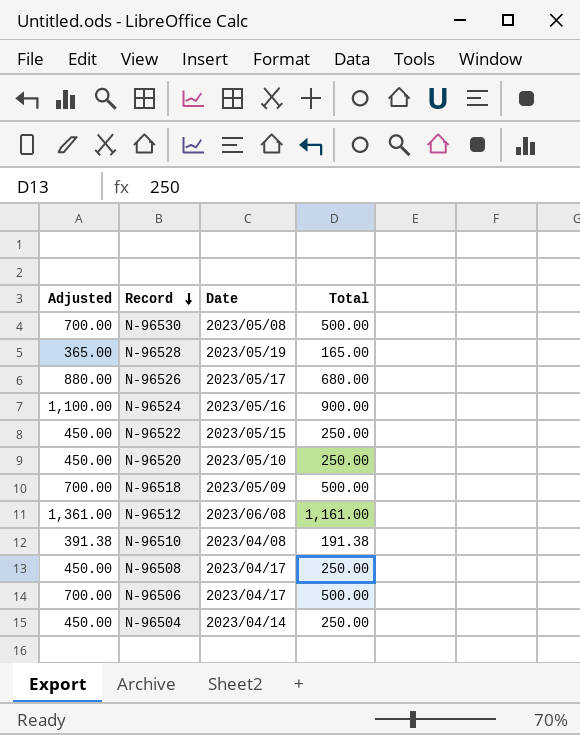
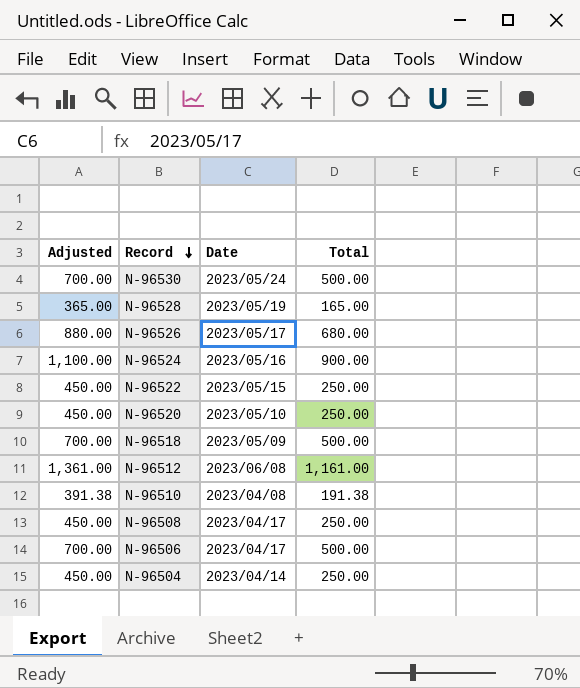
N-96530 | Date: 2023/05/08 -> 2023/05/24

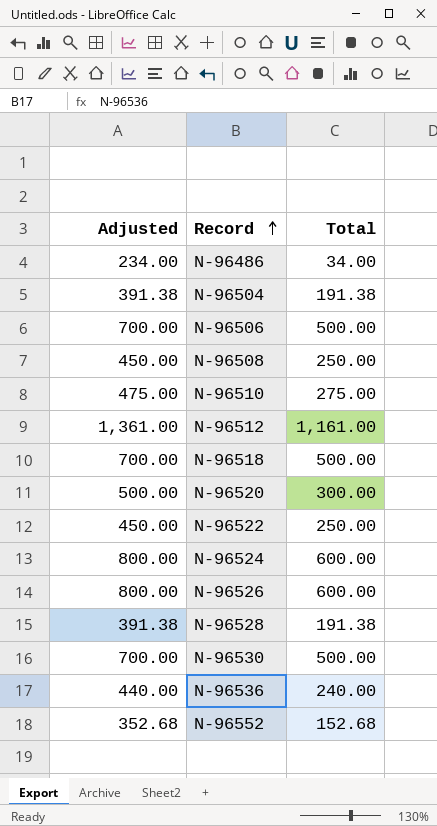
row order: Record descending -> Record ascending
column Date | position: 3 -> none
row N-96486: none -> 234.00 | 34.00
N-96504 | Adjusted: 450.00 -> 391.38
N-96504 | Total: 250.00 -> 191.38
N-96510 | Adjusted: 391.38 -> 475.00
N-96510 | Total: 191.38 -> 275.00
N-96520 | Adjusted: 450.00 -> 500.00
N-96520 | Total: 250.00 -> 300.00
N-96524 | Adjusted: 1,100.00 -> 800.00
N-96524 | Total: 900.00 -> 600.00
N-96526 | Adjusted: 880.00 -> 800.00
N-96526 | Total: 680.00 -> 600.00
N-96528 | Adjusted: 365.00 -> 391.38
N-96528 | Total: 165.00 -> 191.38
row N-96536: none -> 440.00 | 240.00
row N-96552: none -> 352.68 | 152.68

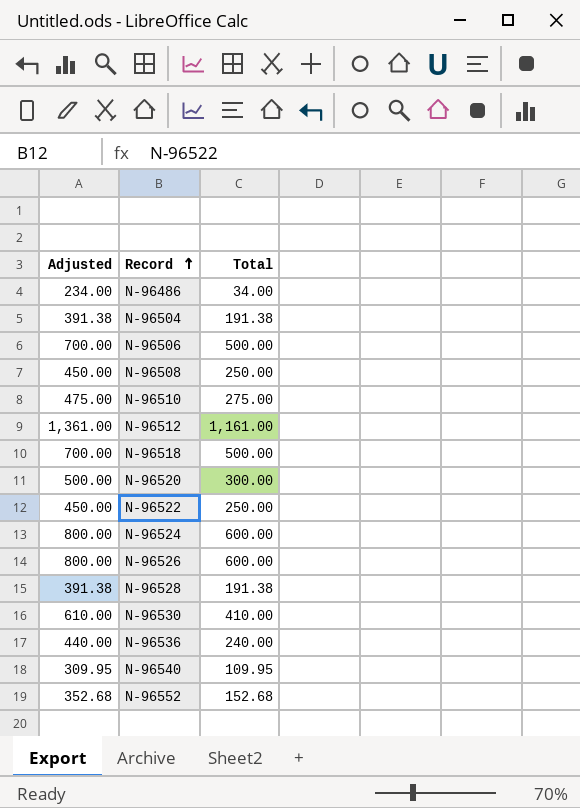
N-96530 | Adjusted: 700.00 -> 610.00
N-96530 | Total: 500.00 -> 410.00
row N-96540: none -> 309.95 | 109.95

